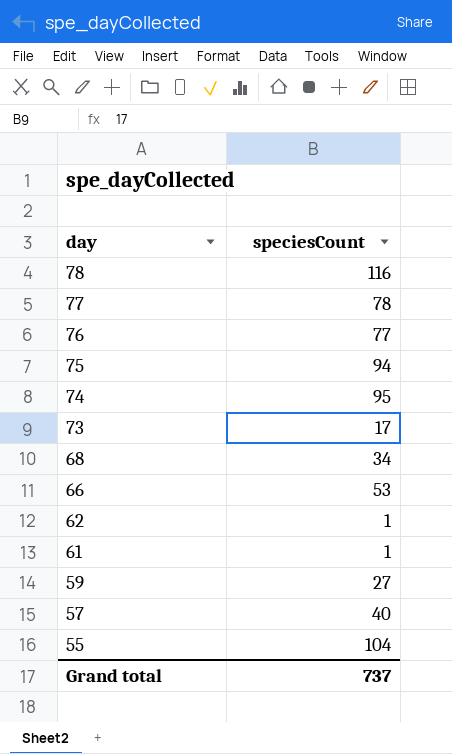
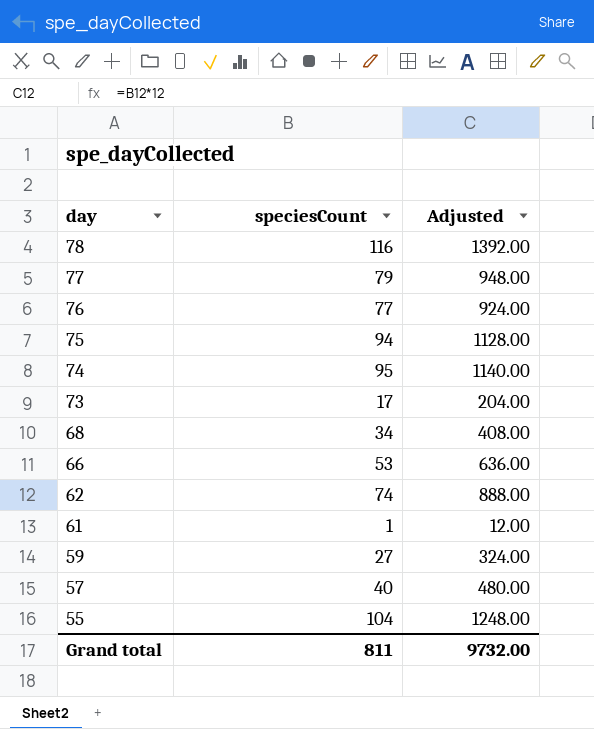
column Adjusted | formula: none -> [speciesCount] * 12
77 | speciesCount: 78 -> 79
62 | speciesCount: 1 -> 74
Grand total | speciesCount: 737 -> 811

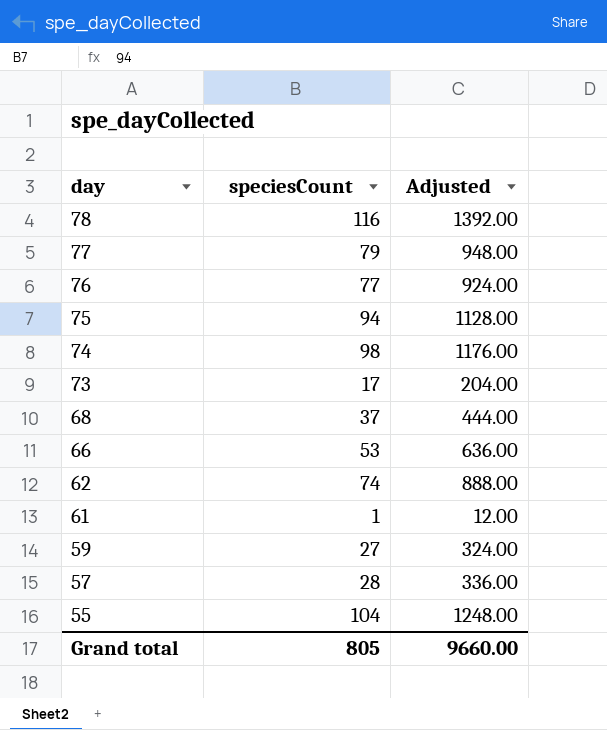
74 | speciesCount: 95 -> 98
74 | Adjusted: 1140.00 -> 1176.00
68 | speciesCount: 34 -> 37
68 | Adjusted: 408.00 -> 444.00
57 | speciesCount: 40 -> 28
57 | Adjusted: 480.00 -> 336.00
Grand total | speciesCount: 811 -> 805
Grand total | Adjusted: 9732.00 -> 9660.00

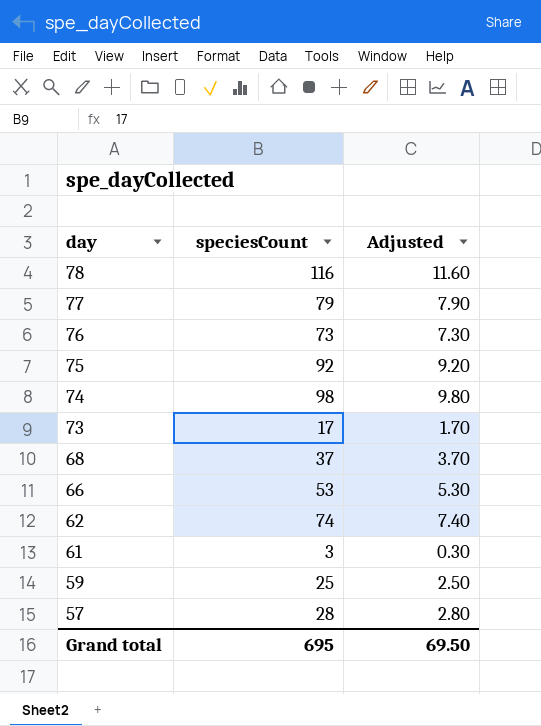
column Adjusted | formula: [speciesCount] * 12 -> [speciesCount] * 0.1
row 55: 104 | 1248.00 -> none
76 | speciesCount: 77 -> 73
75 | speciesCount: 94 -> 92
61 | speciesCount: 1 -> 3
59 | speciesCount: 27 -> 25
Grand total | speciesCount: 805 -> 695
Grand total | Adjusted: 9660.00 -> 69.50

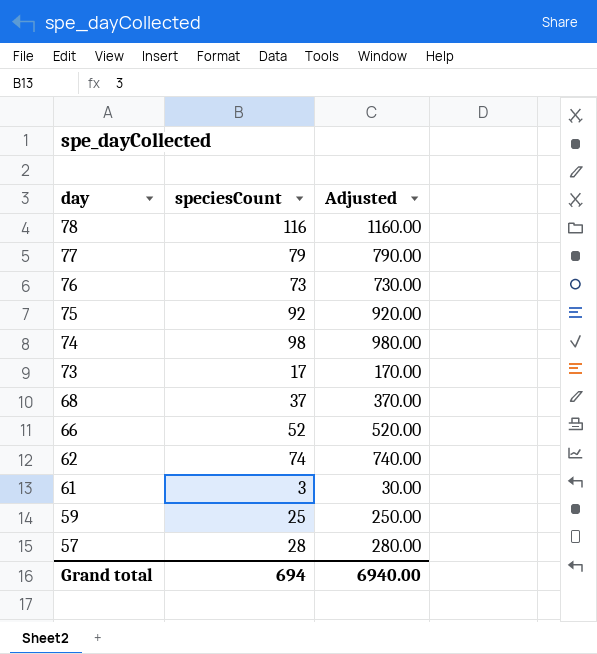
column Adjusted | formula: [speciesCount] * 0.1 -> [speciesCount] * 10
66 | speciesCount: 53 -> 52
Grand total | speciesCount: 695 -> 694
Grand total | Adjusted: 69.50 -> 6940.00

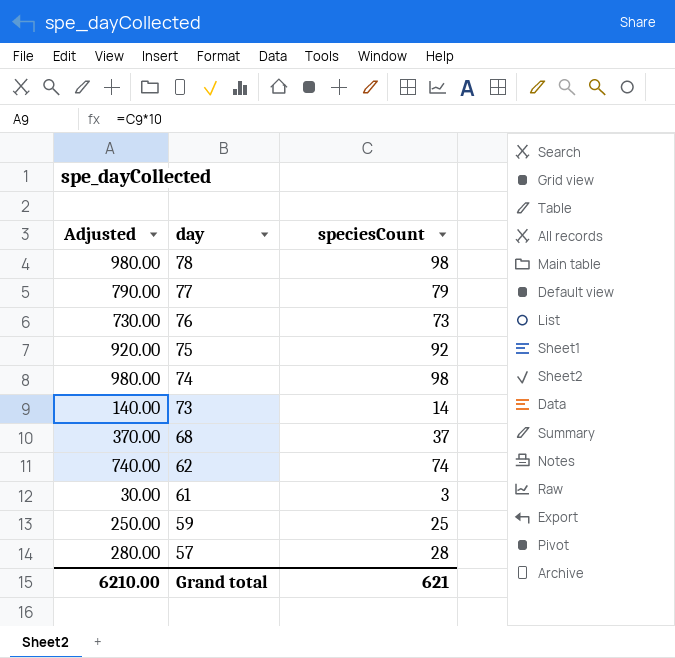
column Adjusted | position: 3 -> 1
row 66: 52 | 520.00 -> none
78 | Adjusted: 1160.00 -> 980.00
78 | speciesCount: 116 -> 98
73 | Adjusted: 170.00 -> 140.00
73 | speciesCount: 17 -> 14
Grand total | Adjusted: 6940.00 -> 6210.00
Grand total | speciesCount: 694 -> 621

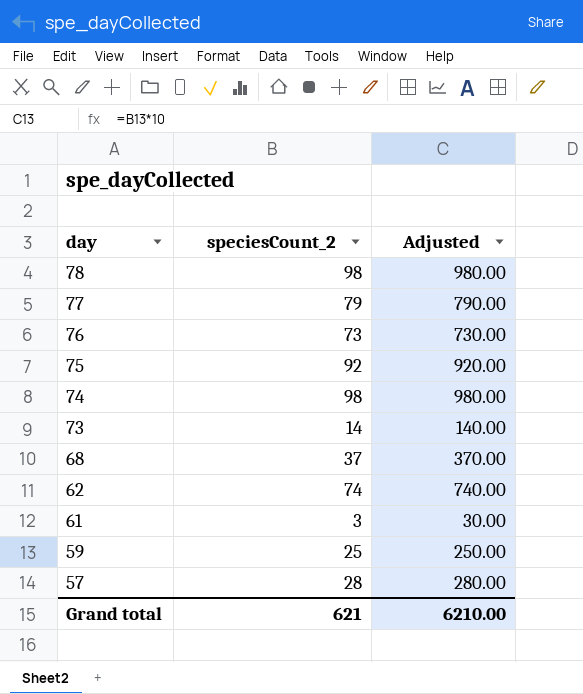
column name: speciesCount -> speciesCount_2
column Adjusted | position: 1 -> 3

